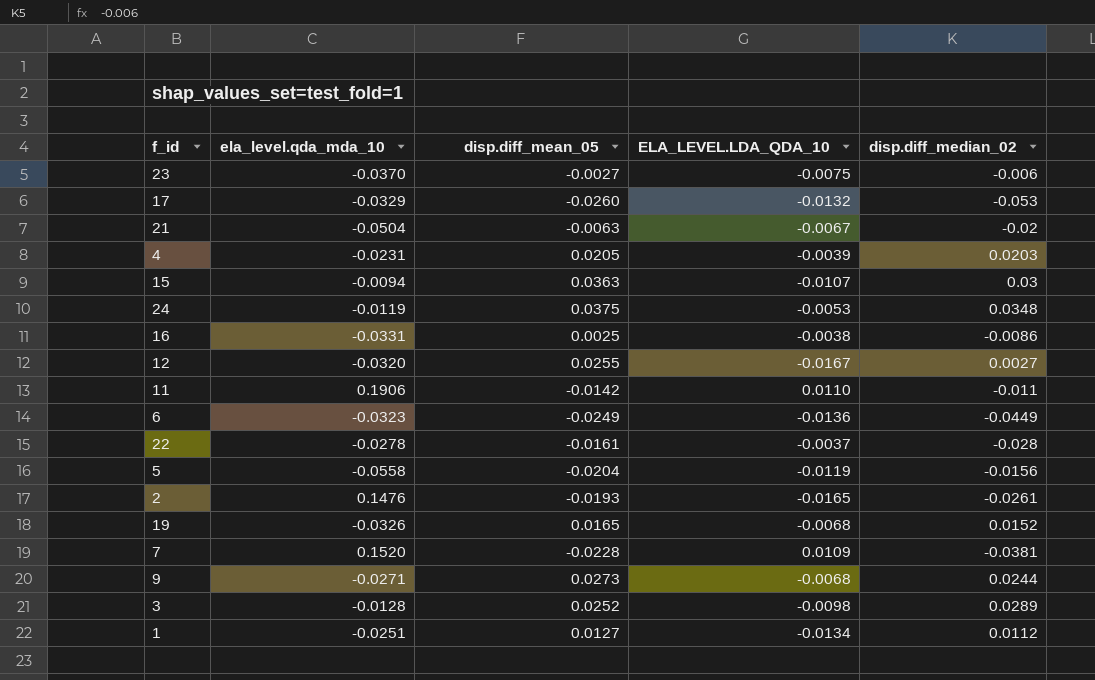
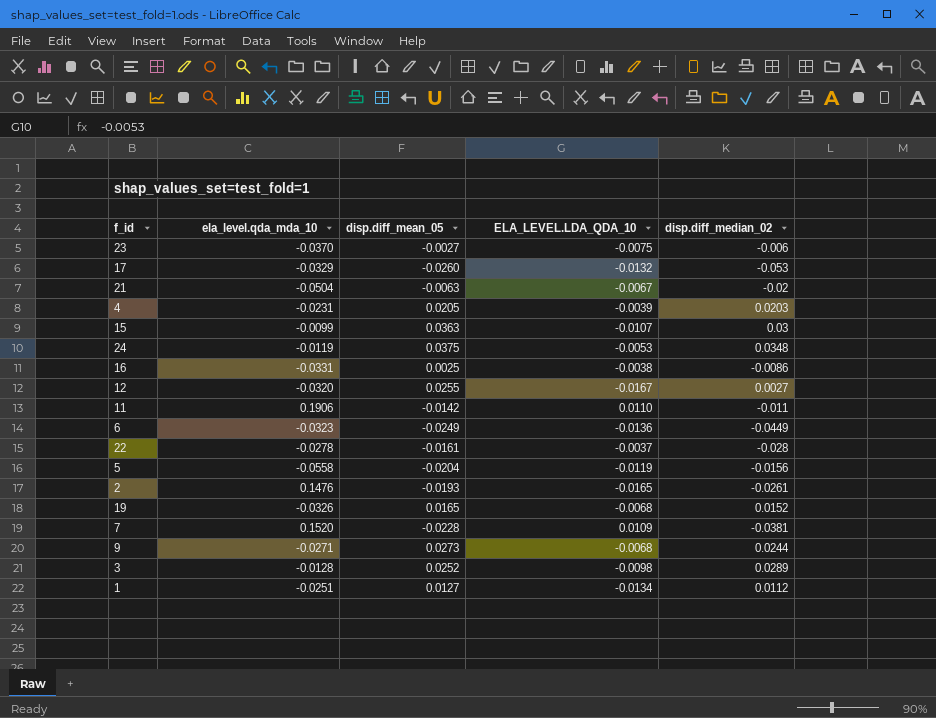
15 | ela_level.qda_mda_10: -0.0094 -> -0.0099

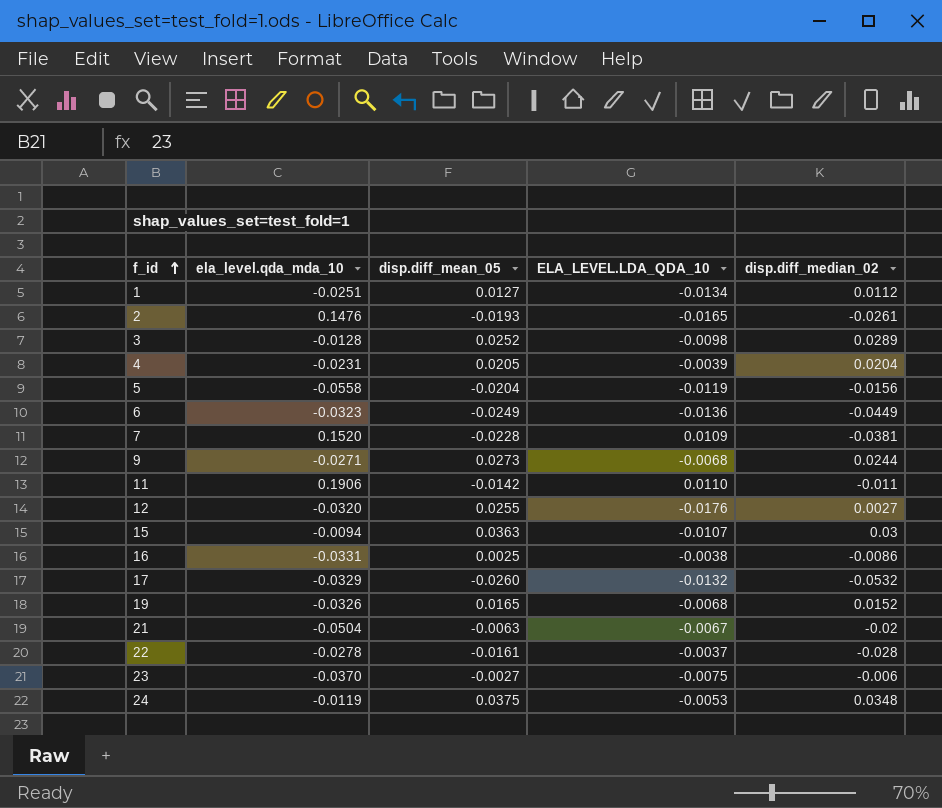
row order: none -> f_id ascending
4 | disp.diff_median_02: 0.0203 -> 0.0204
12 | ELA_LEVEL.LDA_QDA_10: -0.0167 -> -0.0176
15 | ela_level.qda_mda_10: -0.0099 -> -0.0094
17 | disp.diff_median_02: -0.053 -> -0.0532

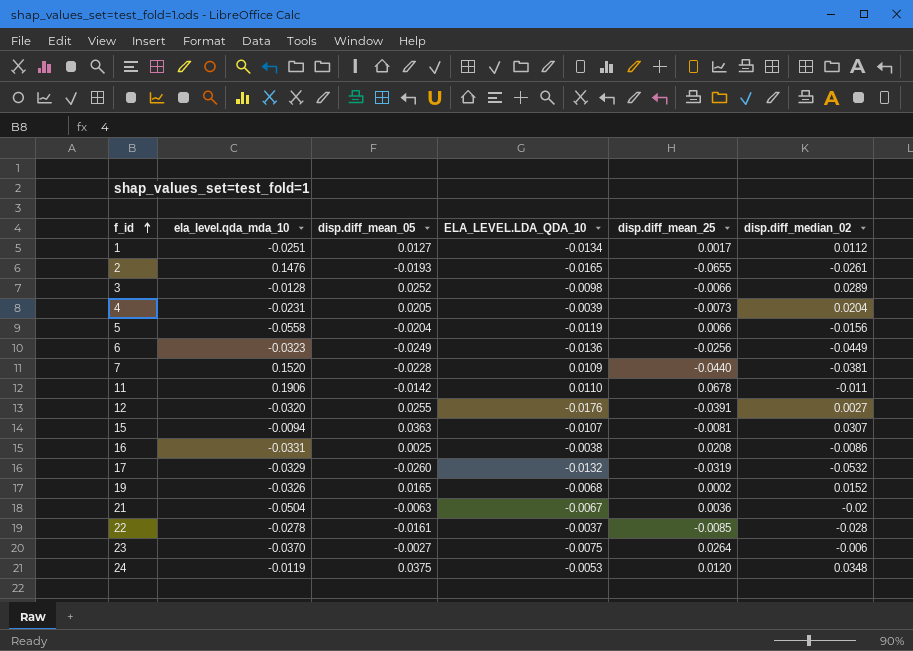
column disp.diff_mean_25 | position: none -> 5
row 9: -0.0271 | 0.0273 | -0.0068 | 0.0244 -> none
15 | disp.diff_median_02: 0.03 -> 0.0307

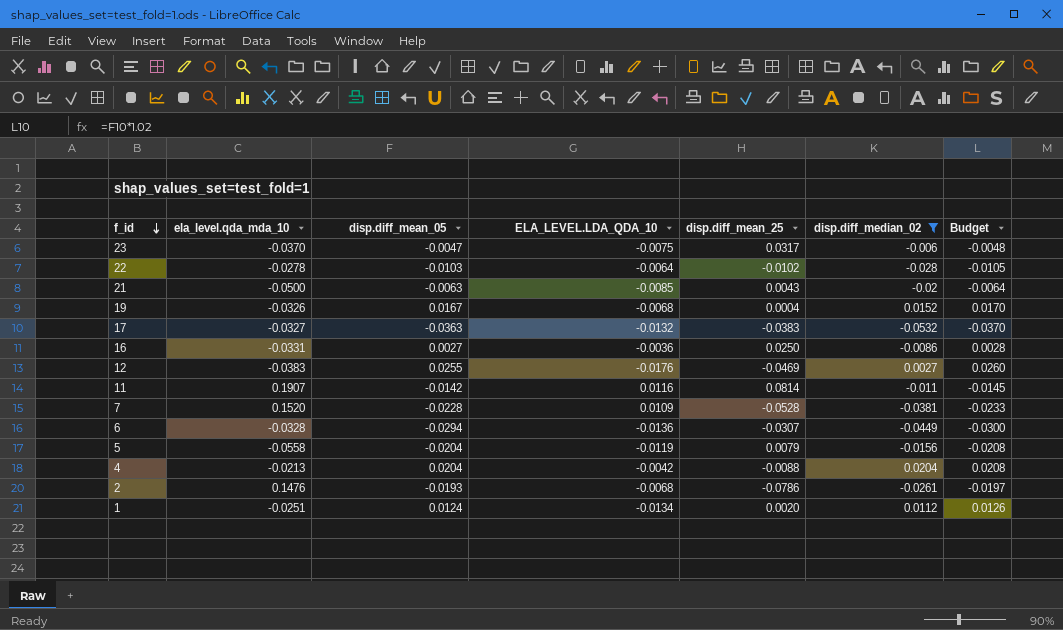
filter: none -> disp.diff_median_02 <= 0.0204
row order: f_id ascending -> f_id descending
column Budget | formula: none -> [disp.diff_mean_05] * 1.02
23 | disp.diff_mean_05: -0.0027 -> -0.0047
23 | disp.diff_mean_25: 0.0264 -> 0.0317
22 | disp.diff_mean_05: -0.0161 -> -0.0103
22 | ELA_LEVEL.LDA_QDA_10: -0.0037 -> -0.0064
22 | disp.diff_mean_25: -0.0085 -> -0.0102
21 | ela_level.qda_mda_10: -0.0504 -> -0.0500
21 | ELA_LEVEL.LDA_QDA_10: -0.0067 -> -0.0085
21 | disp.diff_mean_25: 0.0036 -> 0.0043
19 | disp.diff_mean_05: 0.0165 -> 0.0167
19 | disp.diff_mean_25: 0.0002 -> 0.0004
17 | ela_level.qda_mda_10: -0.0329 -> -0.0327
17 | disp.diff_mean_05: -0.0260 -> -0.0363
17 | disp.diff_mean_25: -0.0319 -> -0.0383
16 | disp.diff_mean_05: 0.0025 -> 0.0027
16 | ELA_LEVEL.LDA_QDA_10: -0.0038 -> -0.0036
16 | disp.diff_mean_25: 0.0208 -> 0.0250
12 | ela_level.qda_mda_10: -0.0320 -> -0.0383
12 | disp.diff_mean_25: -0.0391 -> -0.0469
11 | ela_level.qda_mda_10: 0.1906 -> 0.1907
11 | ELA_LEVEL.LDA_QDA_10: 0.0110 -> 0.0116
11 | disp.diff_mean_25: 0.0678 -> 0.0814
7 | disp.diff_mean_25: -0.0440 -> -0.0528
6 | ela_level.qda_mda_10: -0.0323 -> -0.0328
6 | disp.diff_mean_05: -0.0249 -> -0.0294
6 | disp.diff_mean_25: -0.0256 -> -0.0307
5 | disp.diff_mean_25: 0.0066 -> 0.0079
4 | ela_level.qda_mda_10: -0.0231 -> -0.0213
4 | disp.diff_mean_05: 0.0205 -> 0.0204
4 | ELA_LEVEL.LDA_QDA_10: -0.0039 -> -0.0042
4 | disp.diff_mean_25: -0.0073 -> -0.0088
2 | ELA_LEVEL.LDA_QDA_10: -0.0165 -> -0.0068
2 | disp.diff_mean_25: -0.0655 -> -0.0786
1 | disp.diff_mean_05: 0.0127 -> 0.0124
1 | disp.diff_mean_25: 0.0017 -> 0.0020

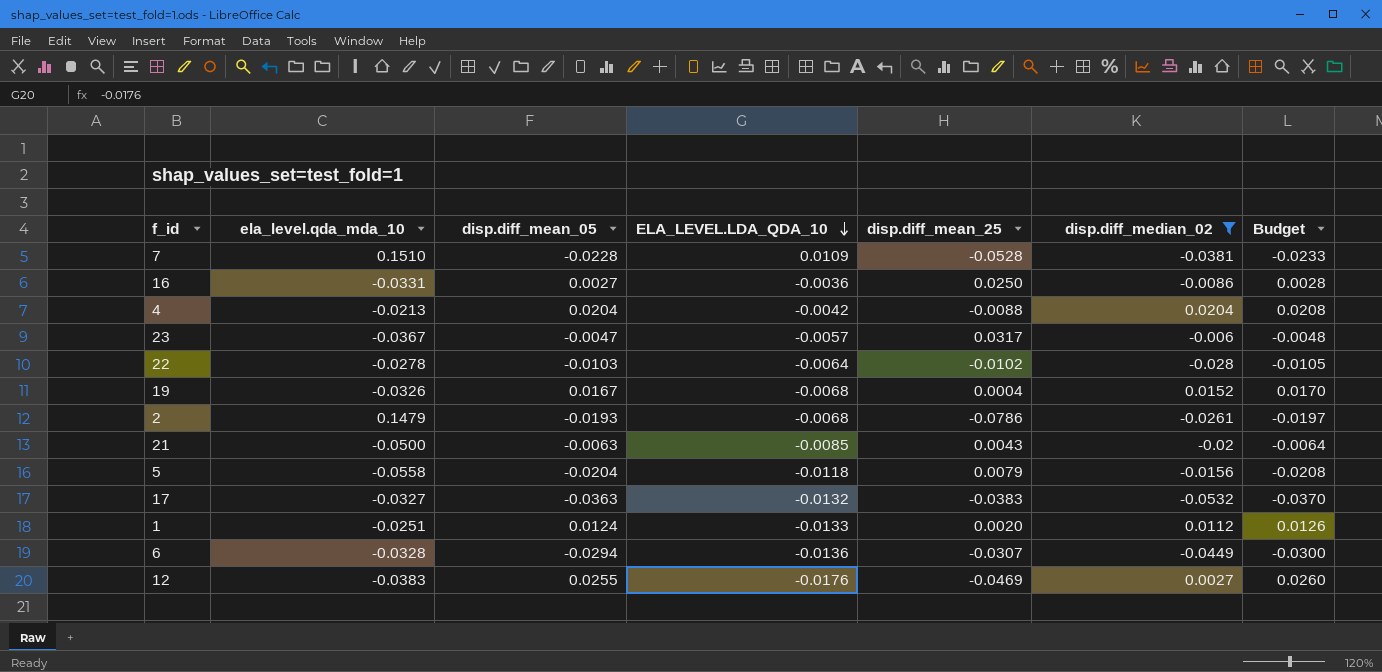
row order: f_id descending -> ELA_LEVEL.LDA_QDA_10 descending
row 11: 0.1907 | -0.0142 | 0.0116 | 0.0814 | -0.011 | -0.0145 -> none
7 | ela_level.qda_mda_10: 0.1520 -> 0.1510
23 | ela_level.qda_mda_10: -0.0370 -> -0.0367
23 | ELA_LEVEL.LDA_QDA_10: -0.0075 -> -0.0057
2 | ela_level.qda_mda_10: 0.1476 -> 0.1479
5 | ELA_LEVEL.LDA_QDA_10: -0.0119 -> -0.0118
1 | ELA_LEVEL.LDA_QDA_10: -0.0134 -> -0.0133

